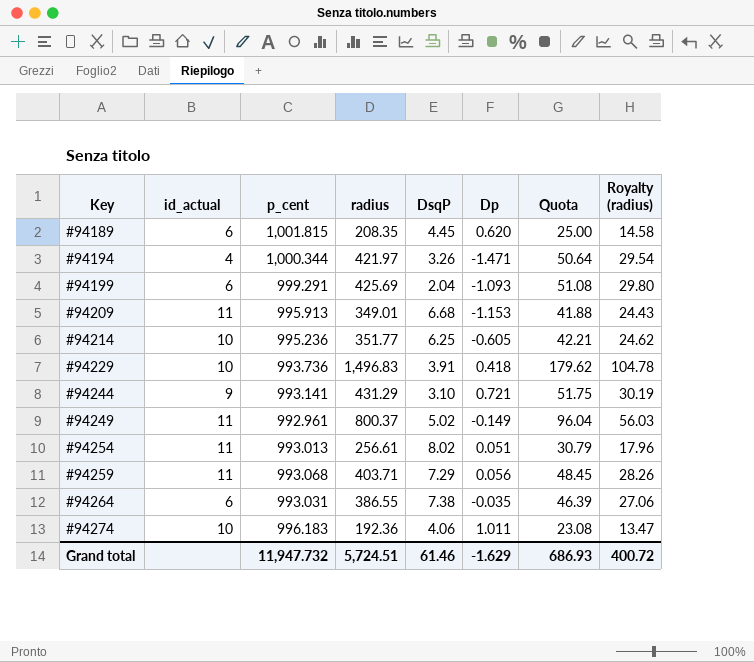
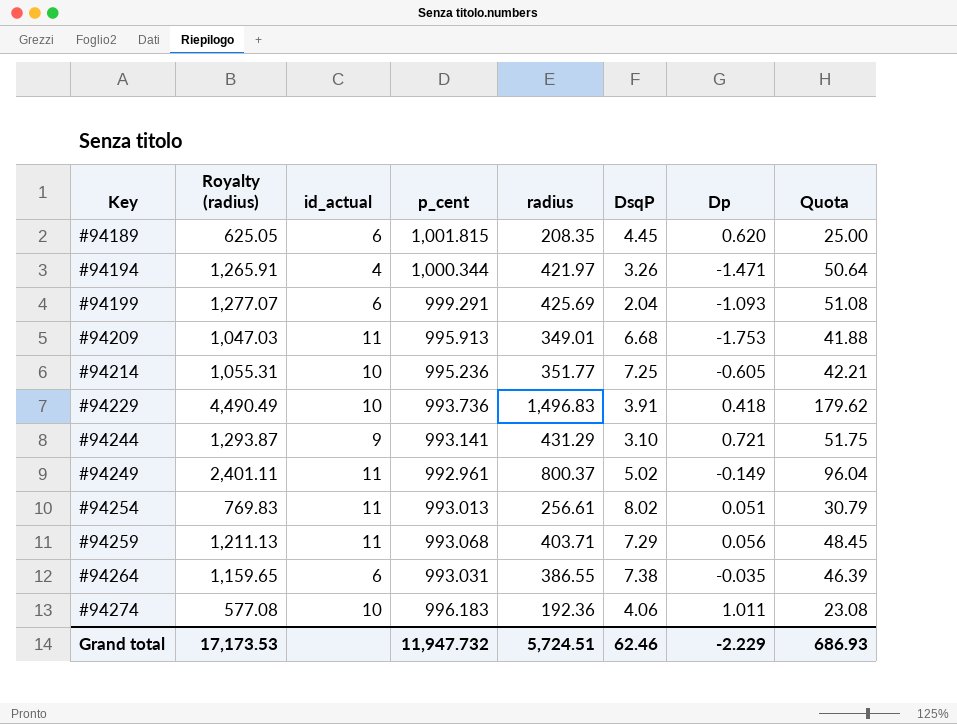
column Royalty (radius) | formula: [radius] * 0.07 -> [radius] * 3
column Royalty (radius) | position: 8 -> 2
#94209 | Dp: -1.153 -> -1.753
#94214 | DsqP: 6.25 -> 7.25
Grand total | Royalty (radius): 400.72 -> 17,173.53
Grand total | DsqP: 61.46 -> 62.46
Grand total | Dp: -1.629 -> -2.229

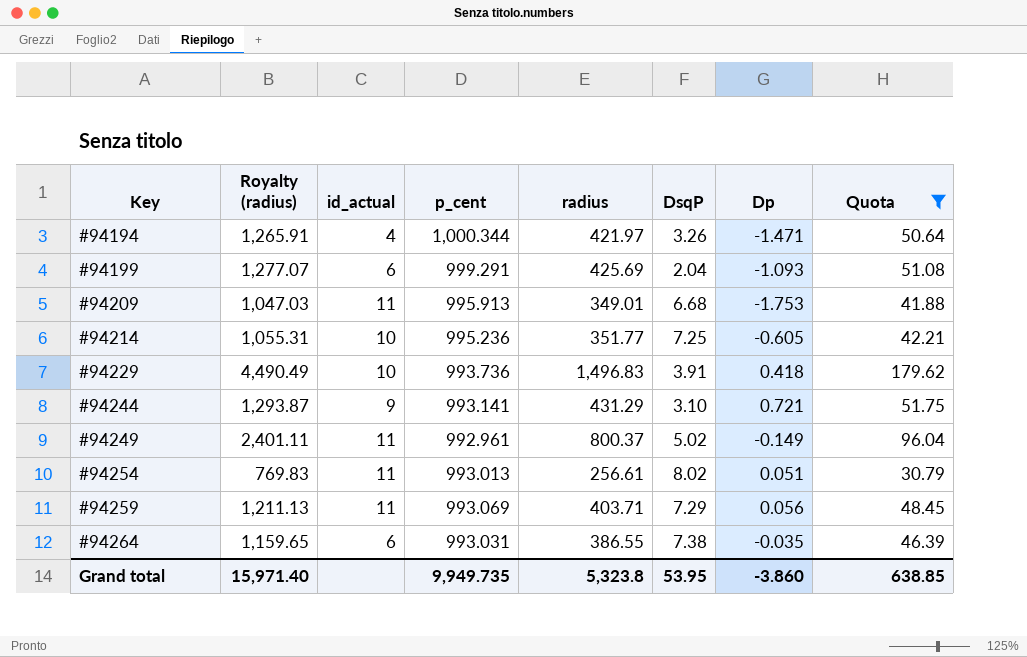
filter: none -> Quota >= 30.79
#94259 | p_cent: 993.068 -> 993.069
Grand total | Royalty (radius): 17,173.53 -> 15,971.40
Grand total | p_cent: 11,947.732 -> 9,949.735
Grand total | radius: 5,724.51 -> 5,323.8
Grand total | DsqP: 62.46 -> 53.95
Grand total | Dp: -2.229 -> -3.860
Grand total | Quota: 686.93 -> 638.85

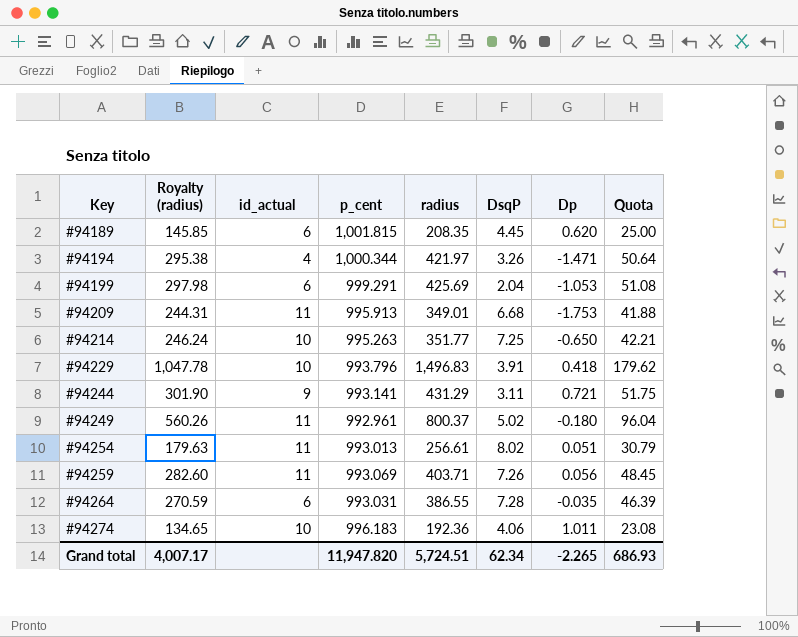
filter: Quota >= 30.79 -> none
column Royalty (radius) | formula: [radius] * 3 -> [radius] * 0.7
#94199 | Dp: -1.093 -> -1.053
#94214 | p_cent: 995.236 -> 995.263
#94214 | Dp: -0.605 -> -0.650
#94229 | p_cent: 993.736 -> 993.796
#94244 | DsqP: 3.10 -> 3.11
#94249 | Dp: -0.149 -> -0.180
#94259 | DsqP: 7.29 -> 7.26
#94264 | DsqP: 7.38 -> 7.28
Grand total | Royalty (radius): 15,971.40 -> 4,007.17
Grand total | p_cent: 9,949.735 -> 11,947.820
Grand total | radius: 5,323.8 -> 5,724.51
Grand total | DsqP: 53.95 -> 62.34
Grand total | Dp: -3.860 -> -2.265
Grand total | Quota: 638.85 -> 686.93

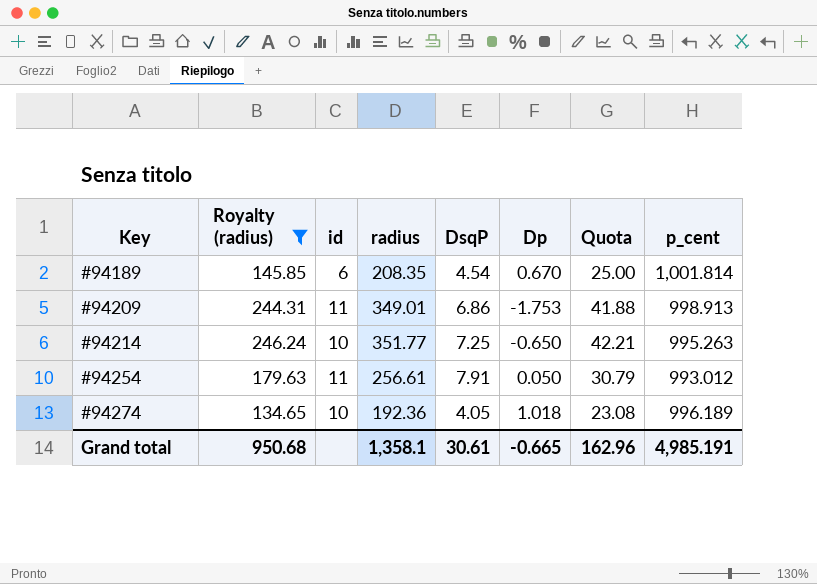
filter: none -> Royalty (radius) <= 246.24
column name: id_actual -> id
column p_cent | position: 4 -> 8
#94189 | DsqP: 4.45 -> 4.54
#94189 | Dp: 0.620 -> 0.670
#94189 | p_cent: 1,001.815 -> 1,001.814
#94209 | DsqP: 6.68 -> 6.86
#94209 | p_cent: 995.913 -> 998.913
#94254 | DsqP: 8.02 -> 7.91
#94254 | Dp: 0.051 -> 0.050
#94254 | p_cent: 993.013 -> 993.012
#94274 | DsqP: 4.06 -> 4.05
#94274 | Dp: 1.011 -> 1.018
#94274 | p_cent: 996.183 -> 996.189
Grand total | Royalty (radius): 4,007.17 -> 950.68
Grand total | radius: 5,724.51 -> 1,358.1
Grand total | DsqP: 62.34 -> 30.61
Grand total | Dp: -2.265 -> -0.665
Grand total | Quota: 686.93 -> 162.96
Grand total | p_cent: 11,947.820 -> 4,985.191

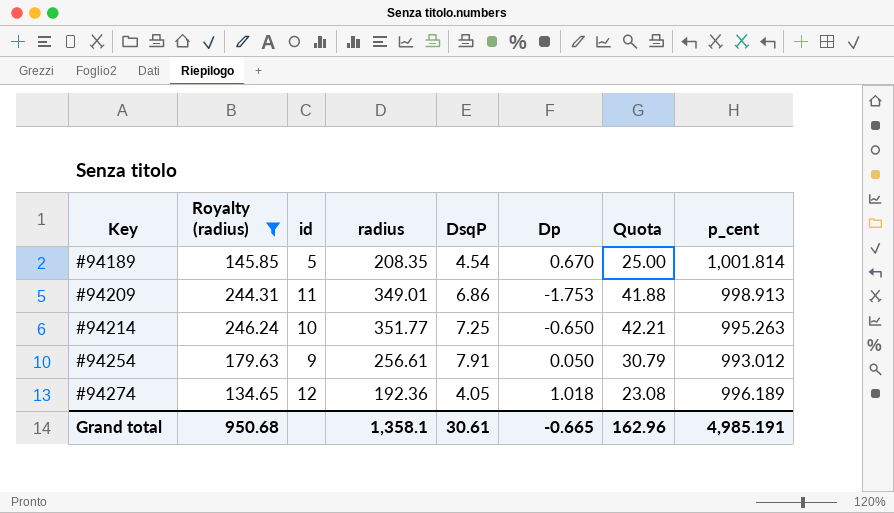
#94189 | id: 6 -> 5
#94254 | id: 11 -> 9
#94274 | id: 10 -> 12

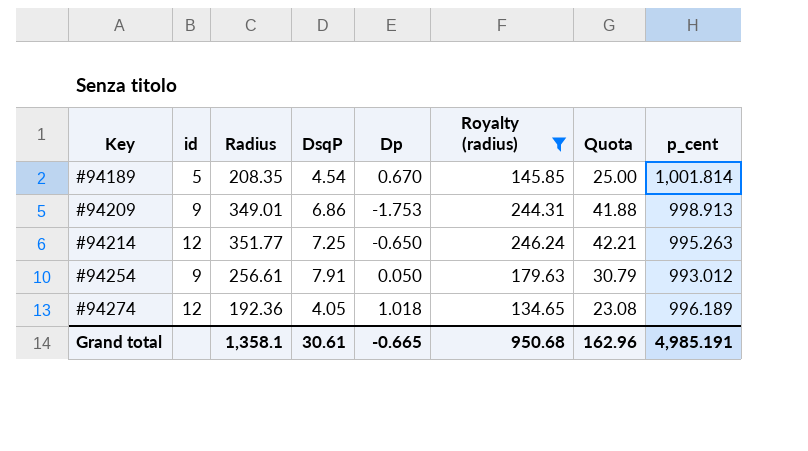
column name: radius -> Radius
column Royalty (radius) | position: 2 -> 6
#94209 | id: 11 -> 9
#94214 | id: 10 -> 12

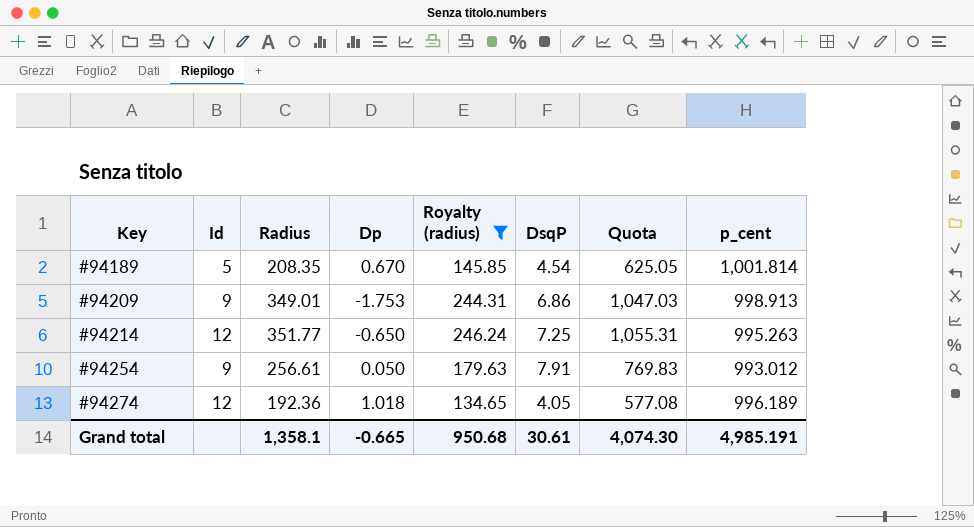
column name: id -> Id
column DsqP | position: 4 -> 6
column Quota | formula: [Radius] * 0.12 -> [Radius] * 3
Grand total | Quota: 162.96 -> 4,074.30

